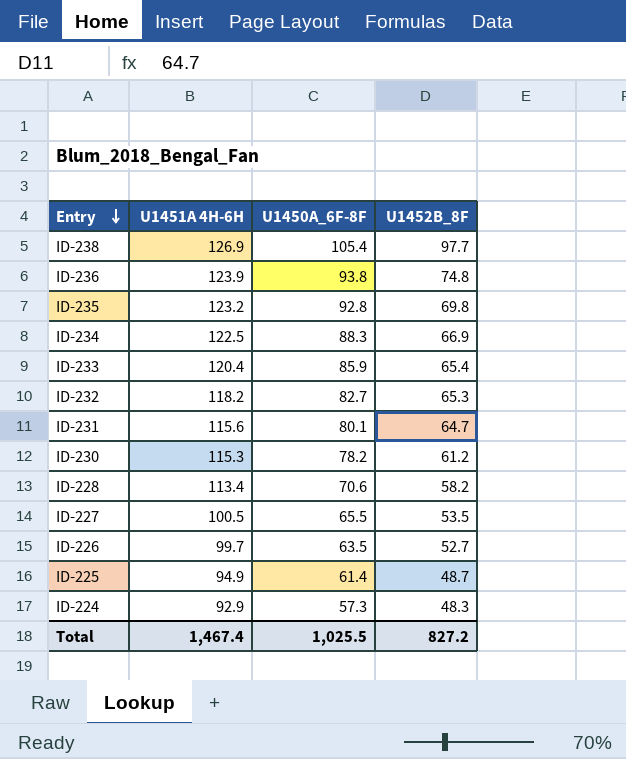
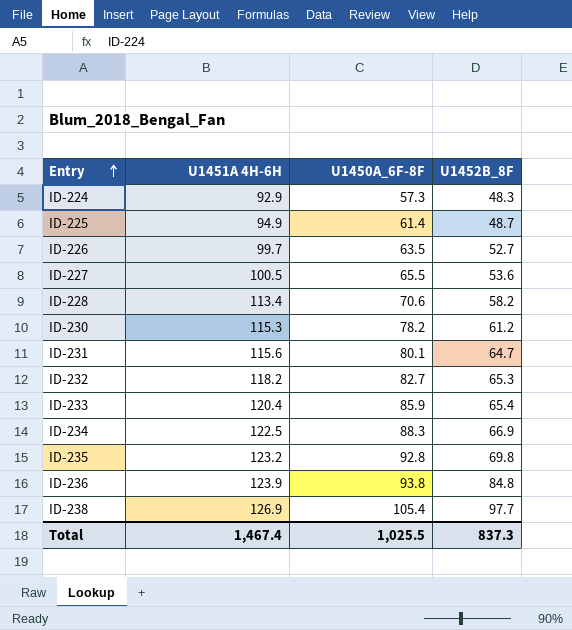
row order: Entry descending -> Entry ascending
ID-227 | U1452B_8F: 53.5 -> 53.6
ID-236 | U1452B_8F: 74.8 -> 84.8
Total | U1452B_8F: 827.2 -> 837.3

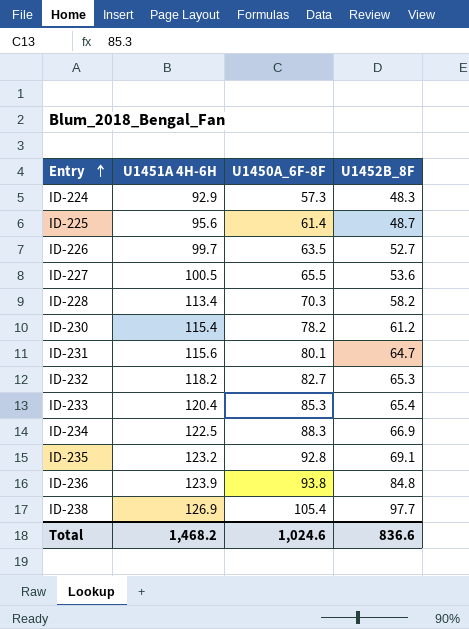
ID-225 | U1451A 4H-6H: 94.9 -> 95.6
ID-228 | U1450A_6F-8F: 70.6 -> 70.3
ID-230 | U1451A 4H-6H: 115.3 -> 115.4
ID-233 | U1450A_6F-8F: 85.9 -> 85.3
ID-235 | U1452B_8F: 69.8 -> 69.1
Total | U1451A 4H-6H: 1,467.4 -> 1,468.2
Total | U1450A_6F-8F: 1,025.5 -> 1,024.6
Total | U1452B_8F: 837.3 -> 836.6

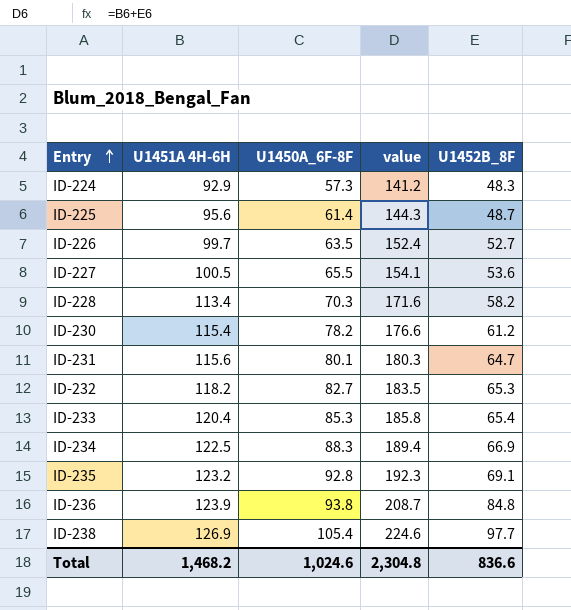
column value | formula: none -> [U1451A 4H-6H] + [U1452B_8F]

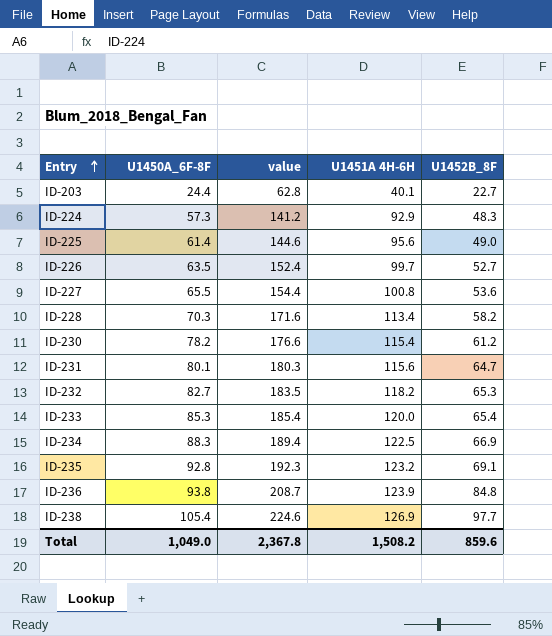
column U1451A 4H-6H | position: 2 -> 4
row ID-203: none -> 24.4 | 62.8 | 40.1 | 22.7
ID-225 | value: 144.3 -> 144.6
ID-225 | U1452B_8F: 48.7 -> 49.0
ID-227 | value: 154.1 -> 154.4
ID-227 | U1451A 4H-6H: 100.5 -> 100.8
ID-233 | value: 185.8 -> 185.4
ID-233 | U1451A 4H-6H: 120.4 -> 120.0
Total | U1450A_6F-8F: 1,024.6 -> 1,049.0
Total | value: 2,304.8 -> 2,367.8
Total | U1451A 4H-6H: 1,468.2 -> 1,508.2
Total | U1452B_8F: 836.6 -> 859.6

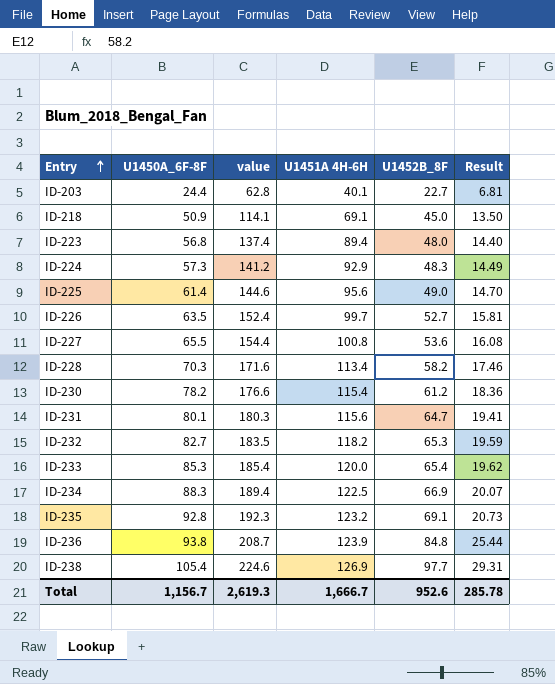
column Result | formula: none -> [U1452B_8F] * 0.3
row ID-218: none -> 50.9 | 114.1 | 69.1 | 45.0 | 13.50
row ID-223: none -> 56.8 | 137.4 | 89.4 | 48.0 | 14.40
Total | U1450A_6F-8F: 1,049.0 -> 1,156.7
Total | value: 2,367.8 -> 2,619.3
Total | U1451A 4H-6H: 1,508.2 -> 1,666.7
Total | U1452B_8F: 859.6 -> 952.6

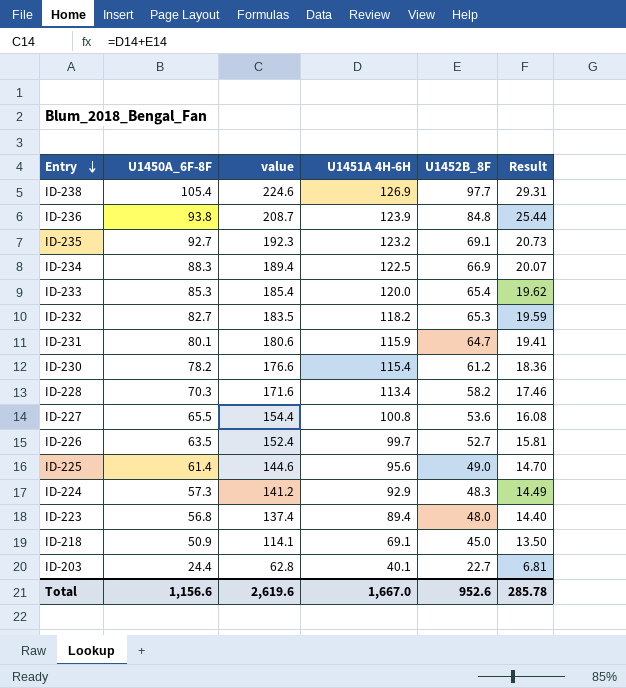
row order: Entry ascending -> Entry descending
ID-235 | U1450A_6F-8F: 92.8 -> 92.7
ID-231 | value: 180.3 -> 180.6
ID-231 | U1451A 4H-6H: 115.6 -> 115.9
Total | U1450A_6F-8F: 1,156.7 -> 1,156.6
Total | value: 2,619.3 -> 2,619.6
Total | U1451A 4H-6H: 1,666.7 -> 1,667.0

